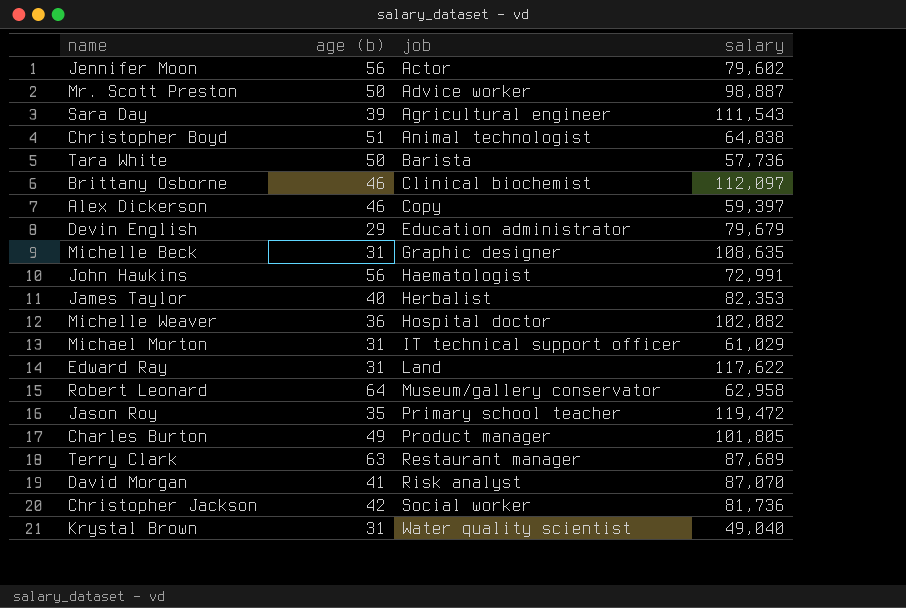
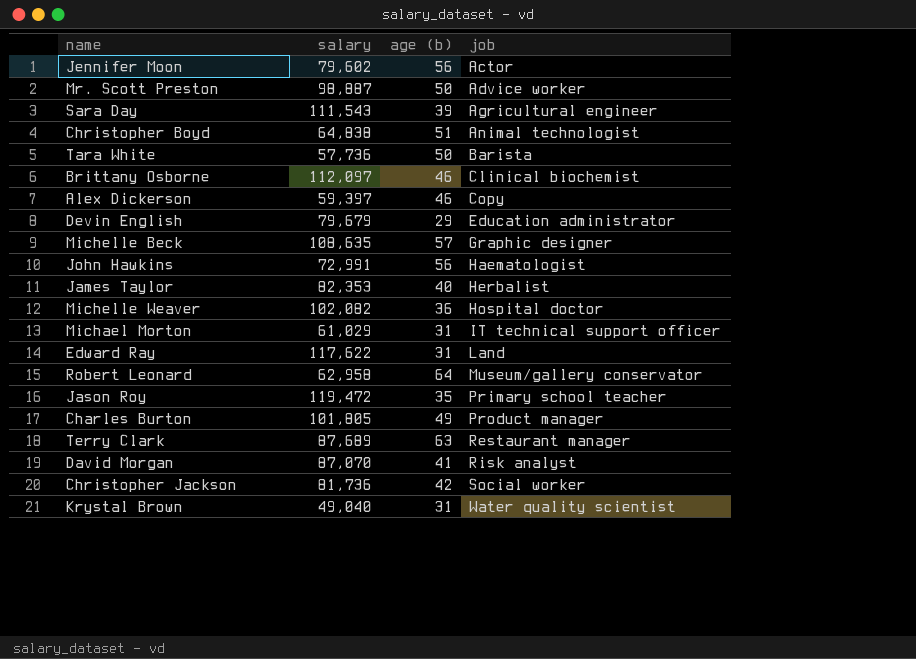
column salary | position: 4 -> 2
Michelle Beck | age (b): 31 -> 57

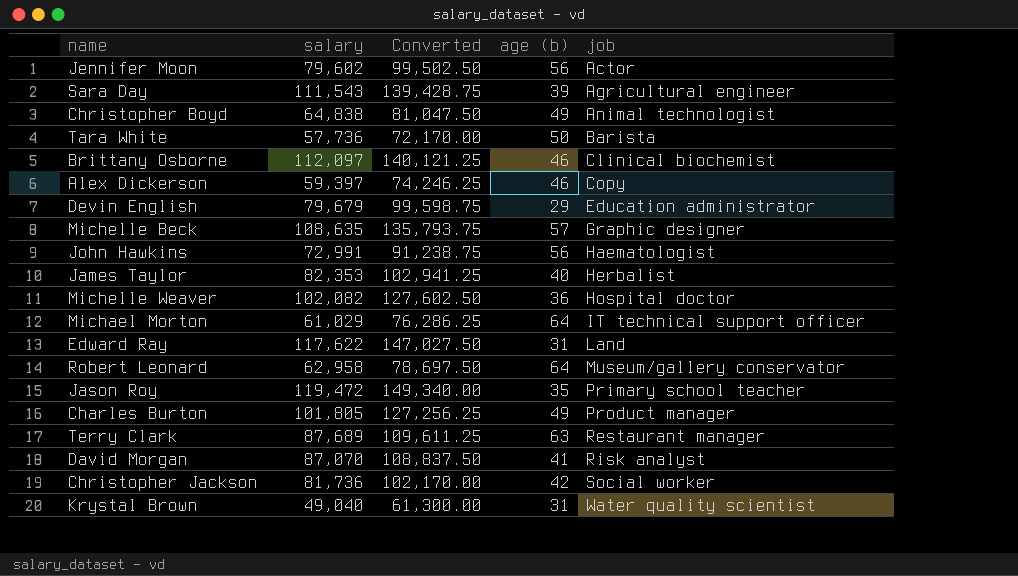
column Converted | formula: none -> [salary] * 1.25
row Mr. Scott Preston: 98,887 | 50 | Advice worker -> none
Christopher Boyd | age (b): 51 -> 49
Michael Morton | age (b): 31 -> 64

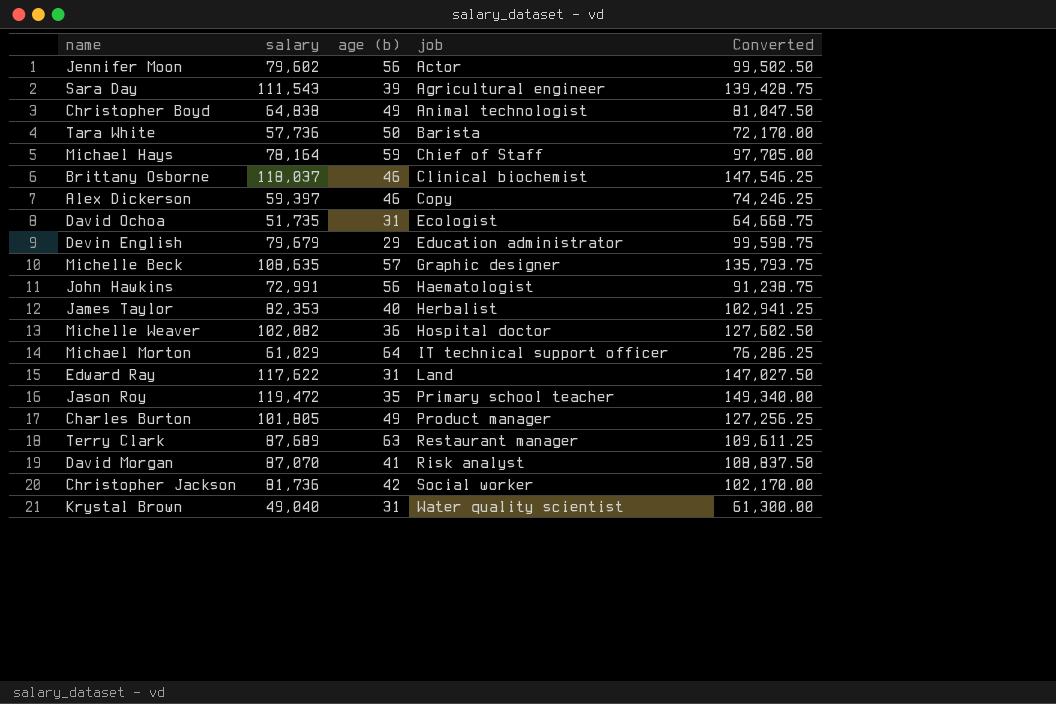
column Converted | position: 3 -> 5
row Robert Leonard: 62,958 | 78,697.50 | 64 | Museum/gallery conservator -> none
row Michael Hays: none -> 78,164 | 59 | Chief of Staff | 97,705.00
Brittany Osborne | salary: 112,097 -> 118,037
Brittany Osborne | Converted: 140,121.25 -> 147,546.25
row David Ochoa: none -> 51,735 | 31 | Ecologist | 64,668.75

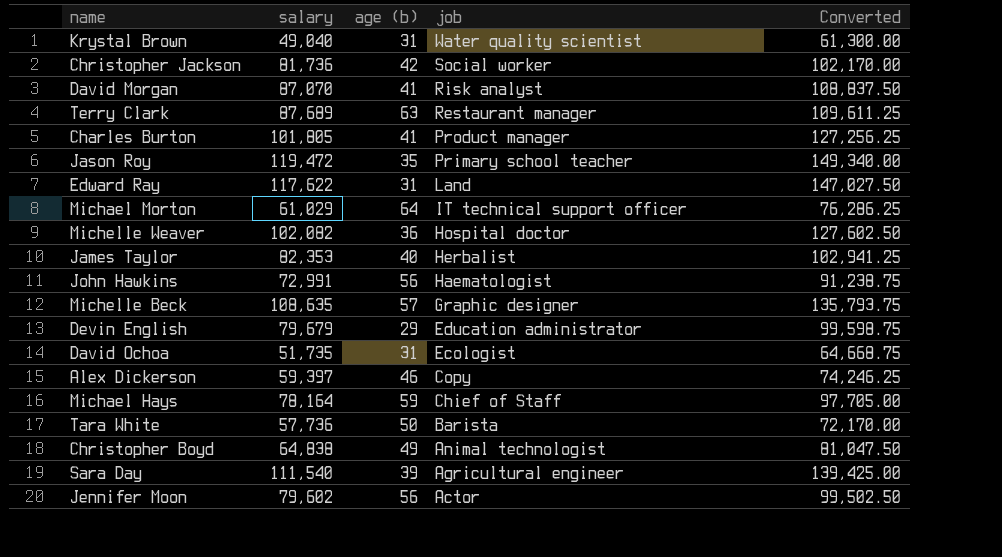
row order: job ascending -> job descending
row Brittany Osborne: 118,037 | 46 | Clinical biochemist | 147,546.25 -> none
Charles Burton | age (b): 49 -> 41
Sara Day | salary: 111,543 -> 111,540
Sara Day | Converted: 139,428.75 -> 139,425.00

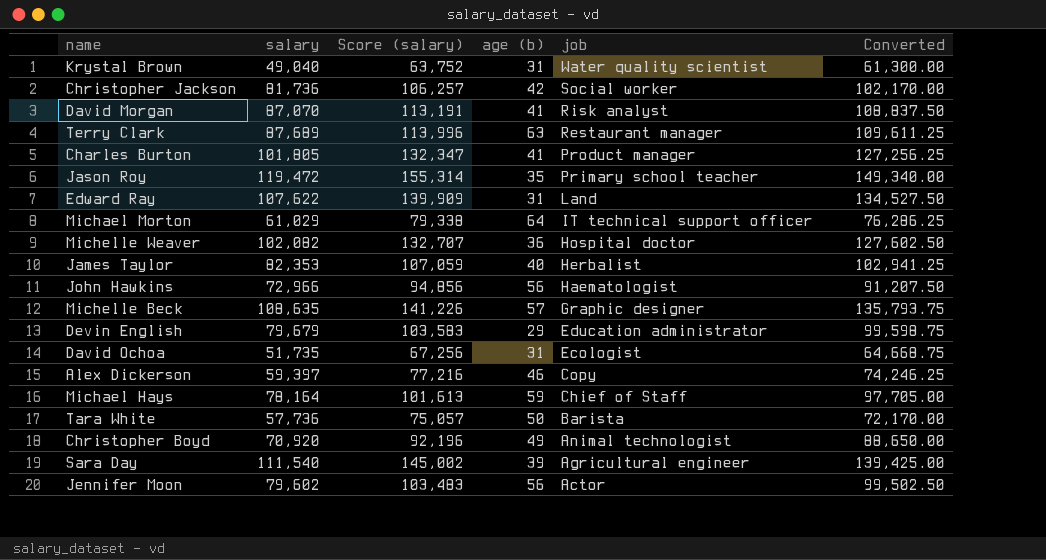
column Score (salary) | formula: none -> [salary] * 1.3
Edward Ray | salary: 117,622 -> 107,622
Edward Ray | Converted: 147,027.50 -> 134,527.50
John Hawkins | salary: 72,991 -> 72,966
John Hawkins | Converted: 91,238.75 -> 91,207.50
Christopher Boyd | salary: 64,838 -> 70,920
Christopher Boyd | Converted: 81,047.50 -> 88,650.00

